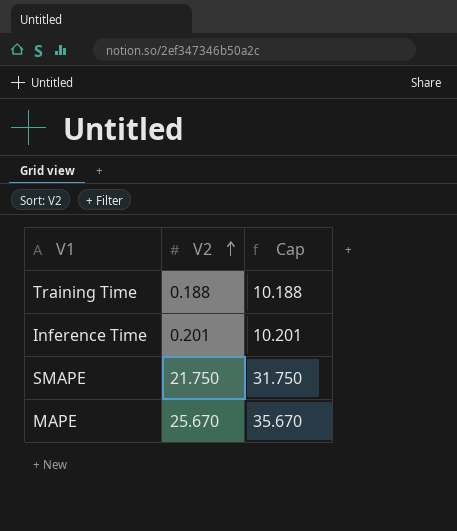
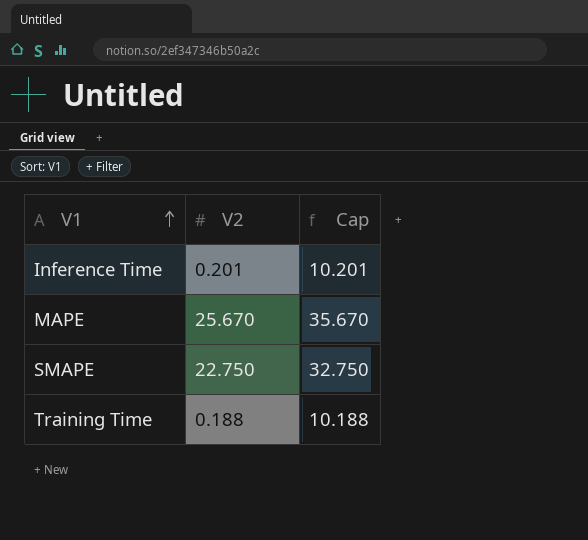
row order: V2 ascending -> V1 ascending
SMAPE | V2: 21.750 -> 22.750
SMAPE | Cap: 31.750 -> 32.750

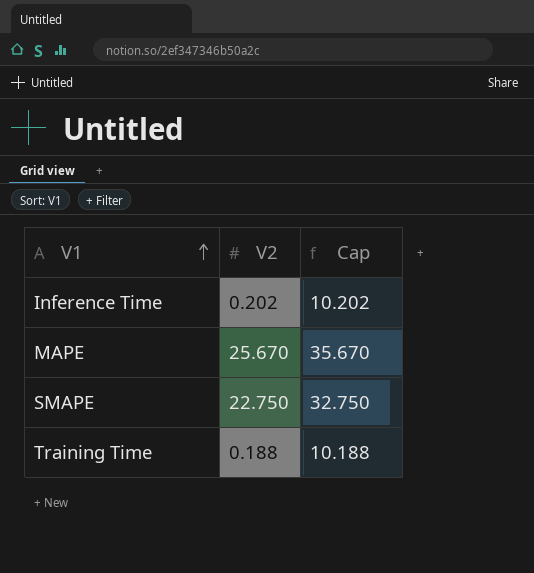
Inference Time | V2: 0.201 -> 0.202
Inference Time | Cap: 10.201 -> 10.202

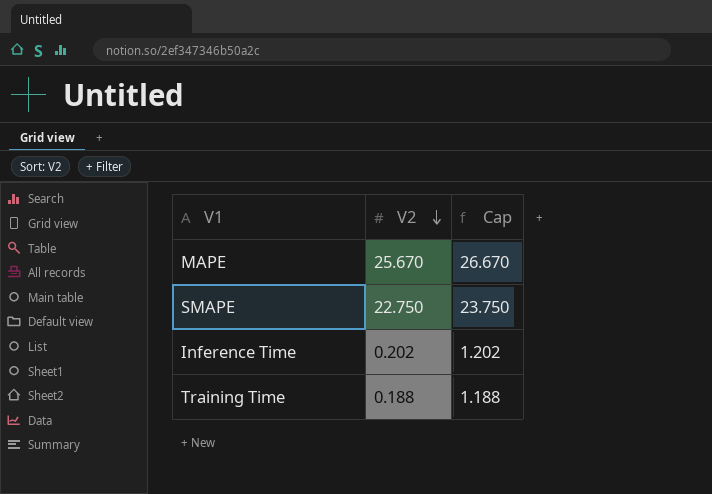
row order: V1 ascending -> V2 descending
column Cap | formula: [V2] + 10 -> [V2] + 1

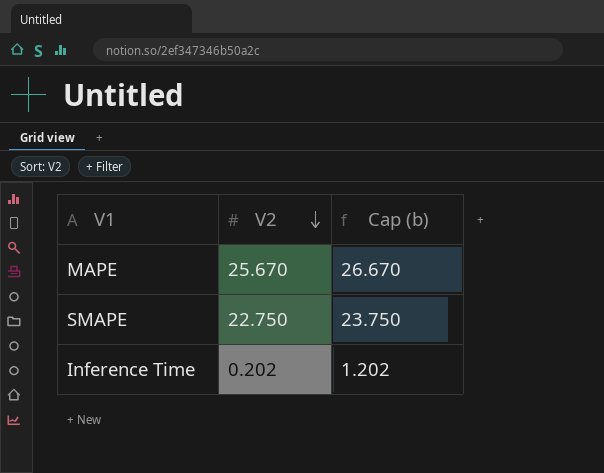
column name: Cap -> Cap (b)
row Training Time: 0.188 | 1.188 -> none

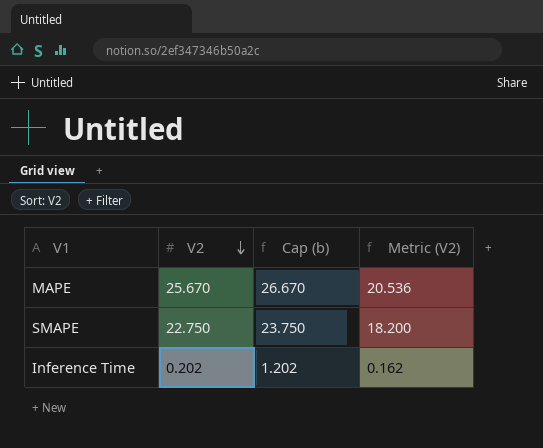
column Metric (V2) | formula: none -> [V2] * 0.8

